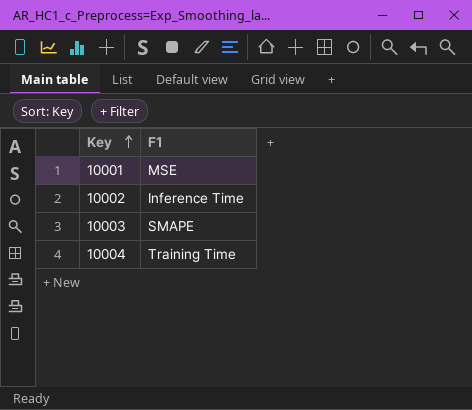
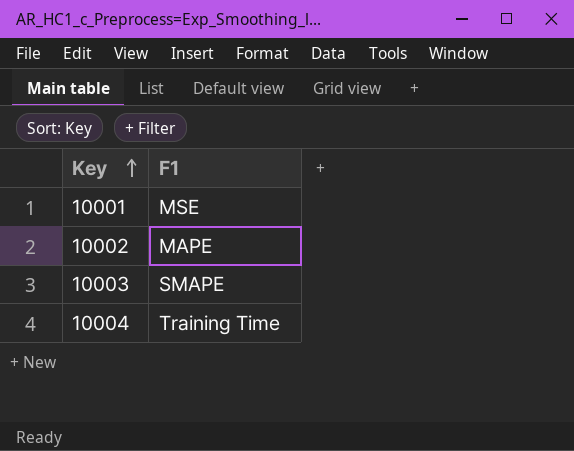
10002 | F1: Inference Time -> MAPE

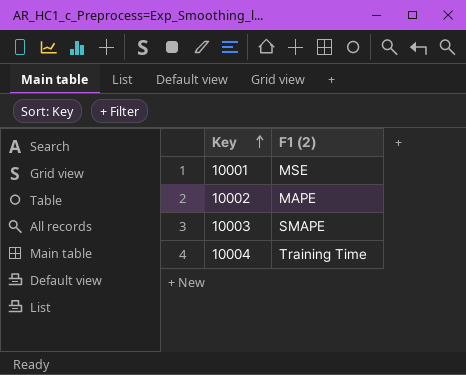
column name: F1 -> F1 (2)

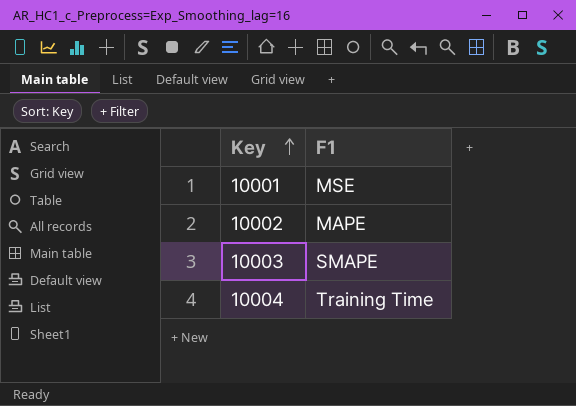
column name: F1 (2) -> F1

